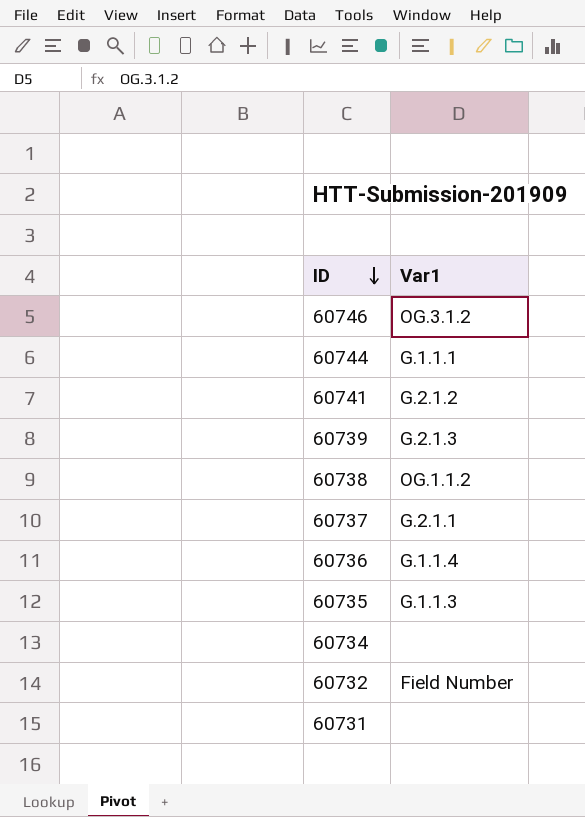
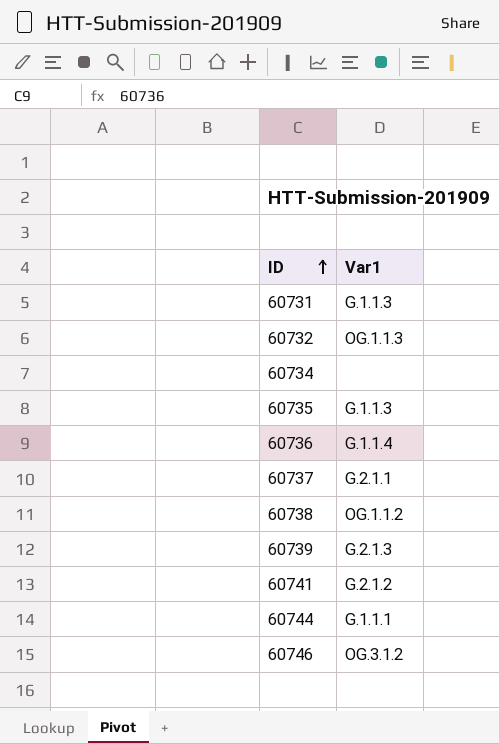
row order: ID descending -> ID ascending
60731 | Var1: none -> G.1.1.3
60732 | Var1: Field Number -> OG.1.1.3

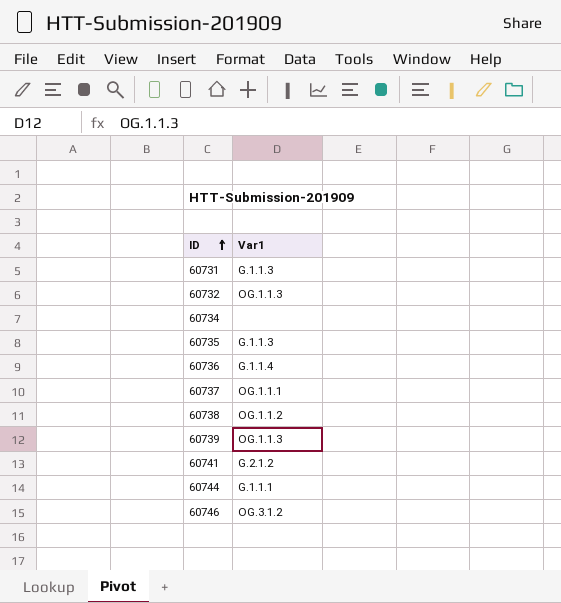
60737 | Var1: G.2.1.1 -> OG.1.1.1
60739 | Var1: G.2.1.3 -> OG.1.1.3

